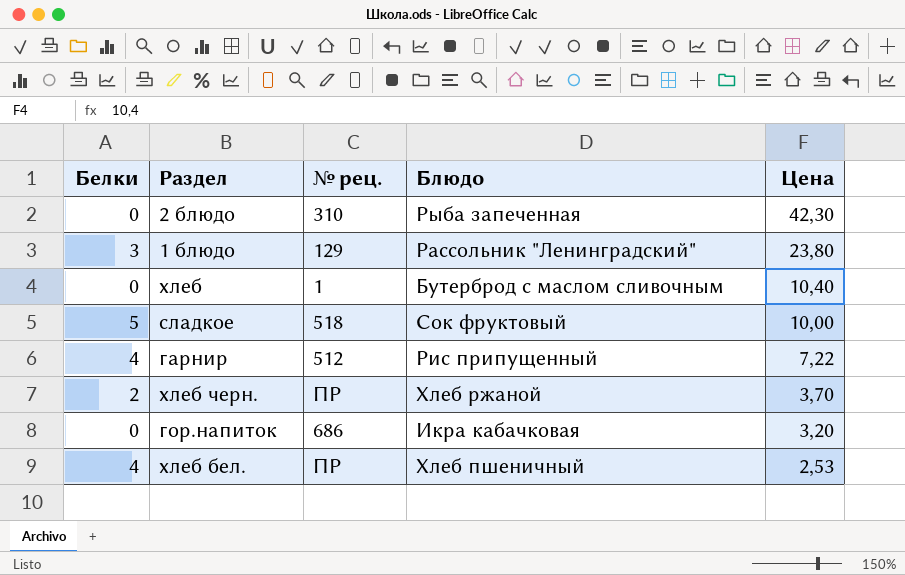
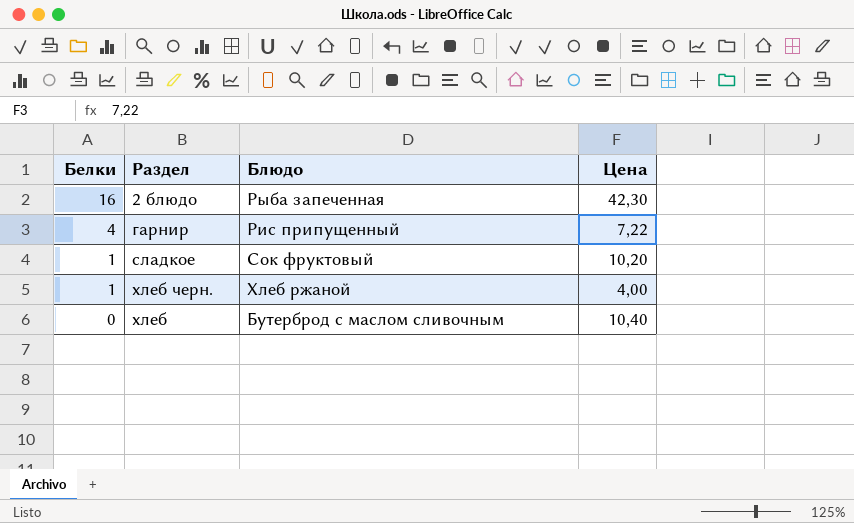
row order: Цена descending -> Белки descending
column № рец. | position: 3 -> none
row 1 блюдо: 3 | 129 | Рассольник "Ленинградский" | 23,80 -> none
row гор.напиток: 0 | 686 | Икра кабачковая | 3,20 -> none
row хлеб бел.: 4 | ПР | Хлеб пшеничный | 2,53 -> none
2 блюдо | Белки: 0 -> 16
сладкое | Белки: 5 -> 1
сладкое | Цена: 10,00 -> 10,20
хлеб черн. | Белки: 2 -> 1
хлеб черн. | Цена: 3,70 -> 4,00

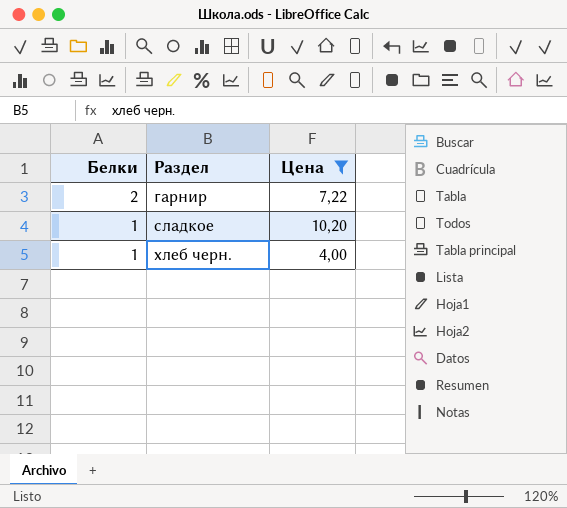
filter: none -> Цена <= 10,20
column Блюдо | position: 3 -> none
гарнир | Белки: 4 -> 2

